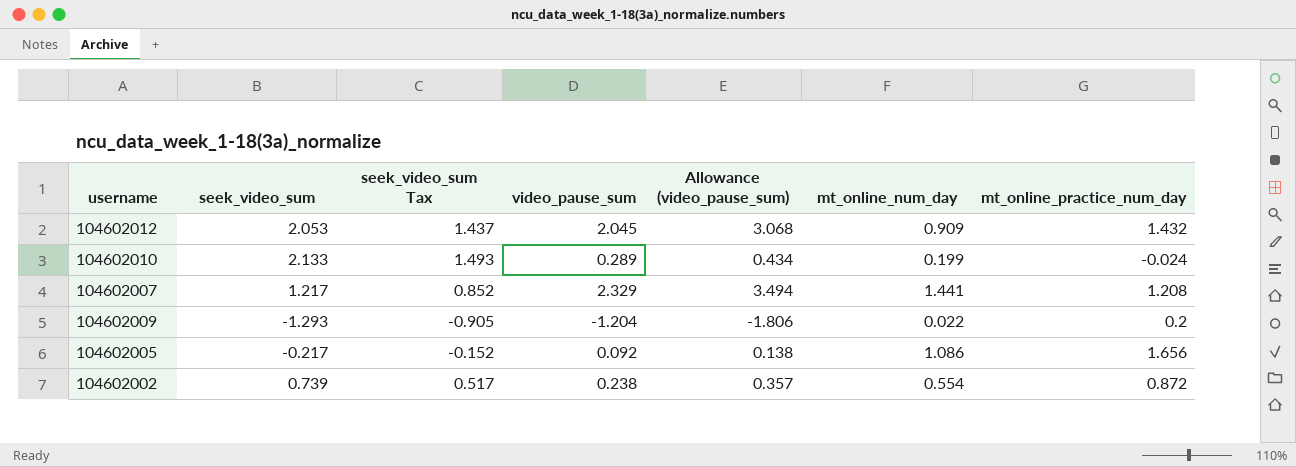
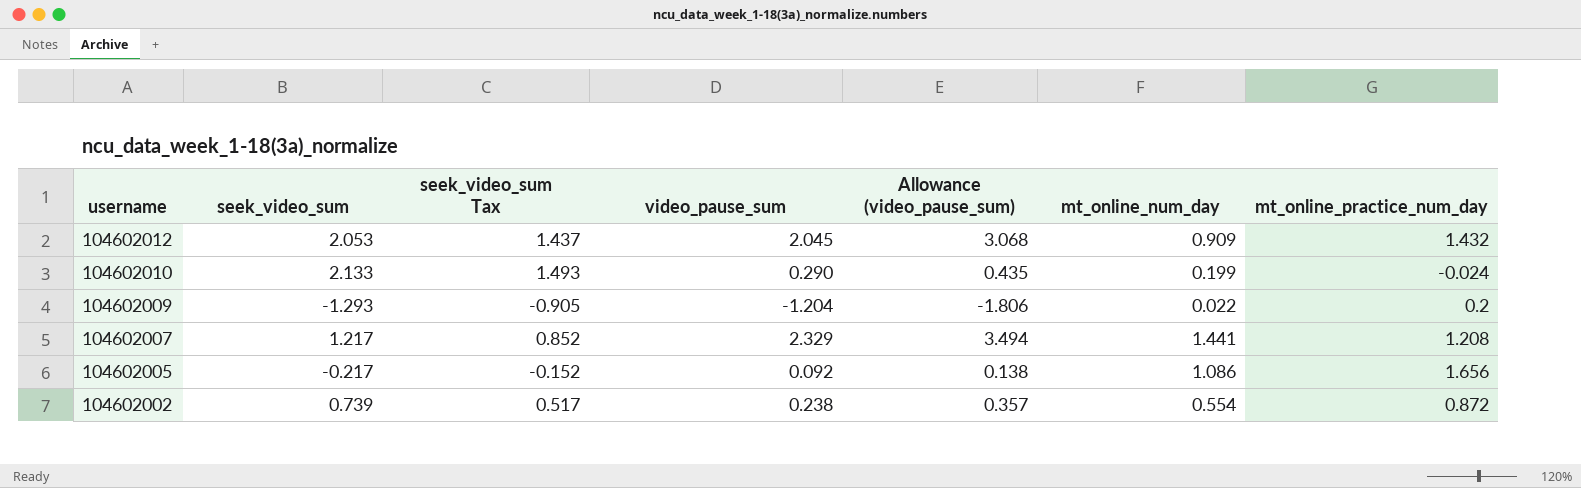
row order: none -> username descending
104602010 | video_pause_sum: 0.289 -> 0.290
104602010 | Allowance (video_pause_sum): 0.434 -> 0.435

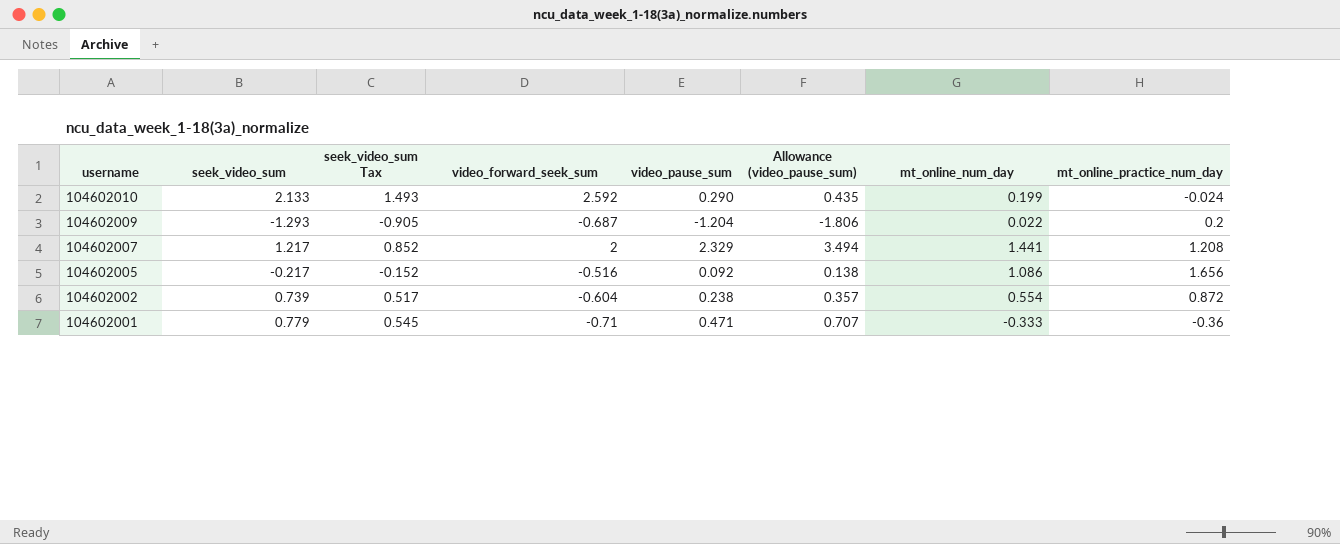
column video_forward_seek_sum | position: none -> 4
row 104602012: 2.053 | 1.437 | 2.045 | 3.068 | 0.909 | 1.432 -> none
row 104602001: none -> 0.779 | 0.545 | -0.71 | 0.471 | 0.707 | -0.333 | -0.36

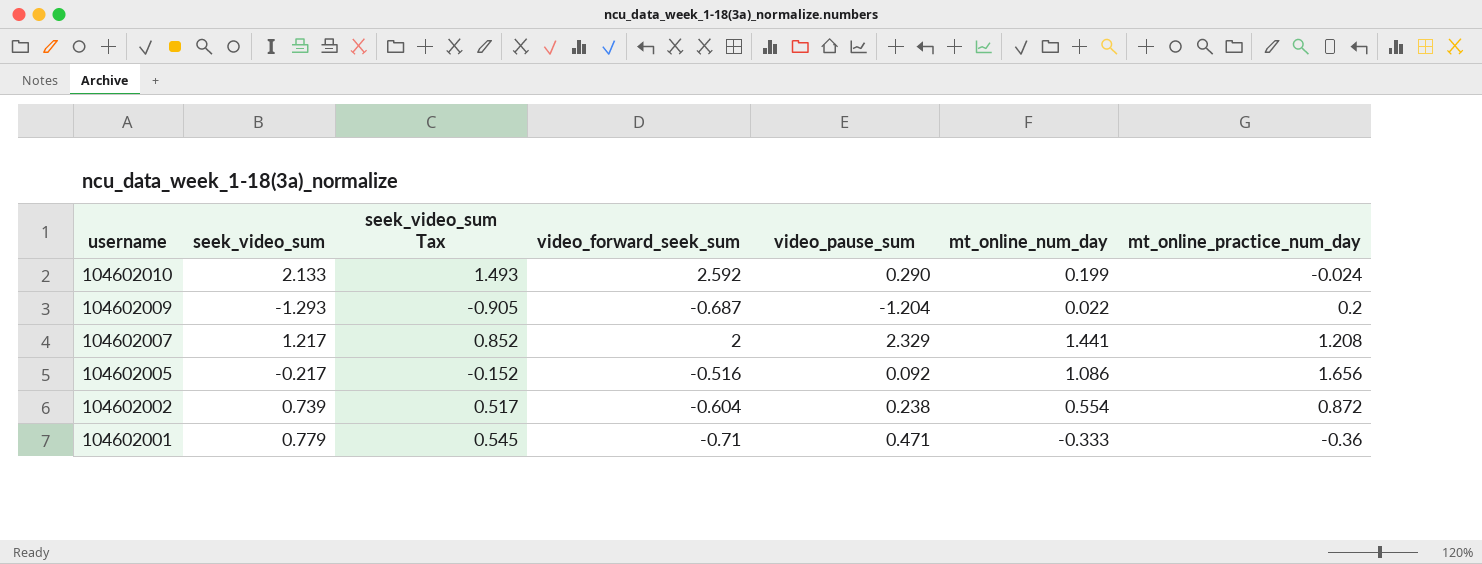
column Allowance (video_pause_sum) | formula: [video_pause_sum] * 1.5 -> none

